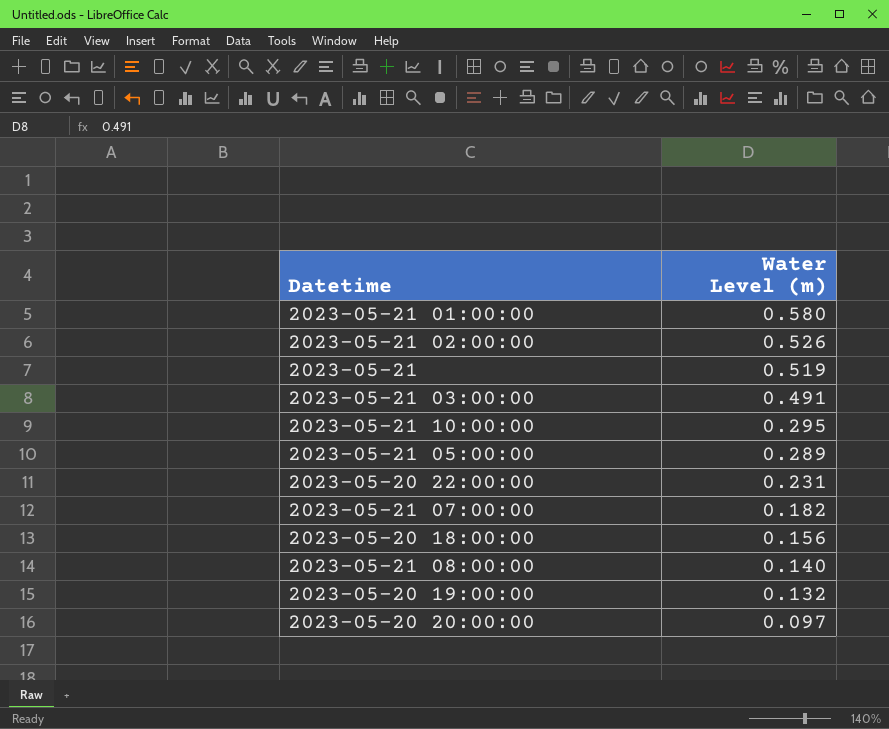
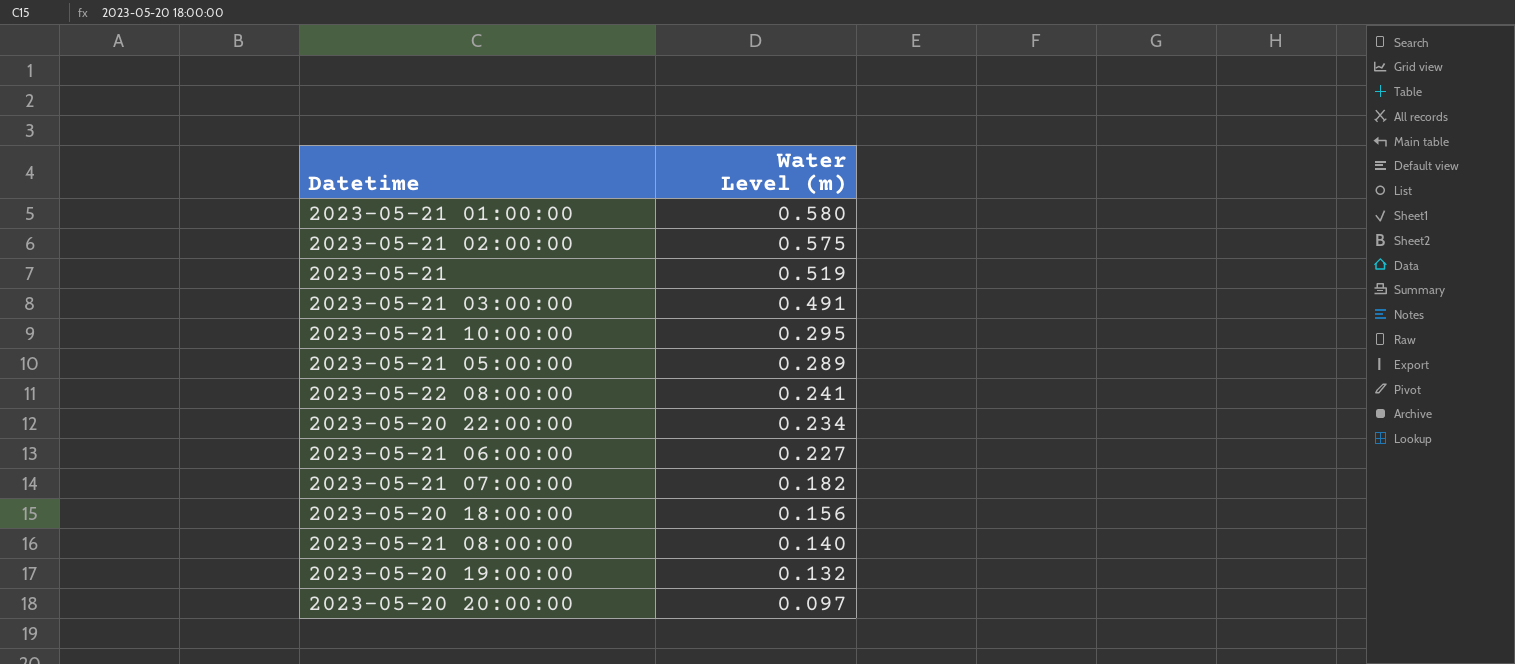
2023-05-21 02:00:00 | Water Level (m): 0.526 -> 0.575
row 2023-05-22 08:00:00: none -> 0.241
2023-05-20 22:00:00 | Water Level (m): 0.231 -> 0.234
row 2023-05-21 06:00:00: none -> 0.227

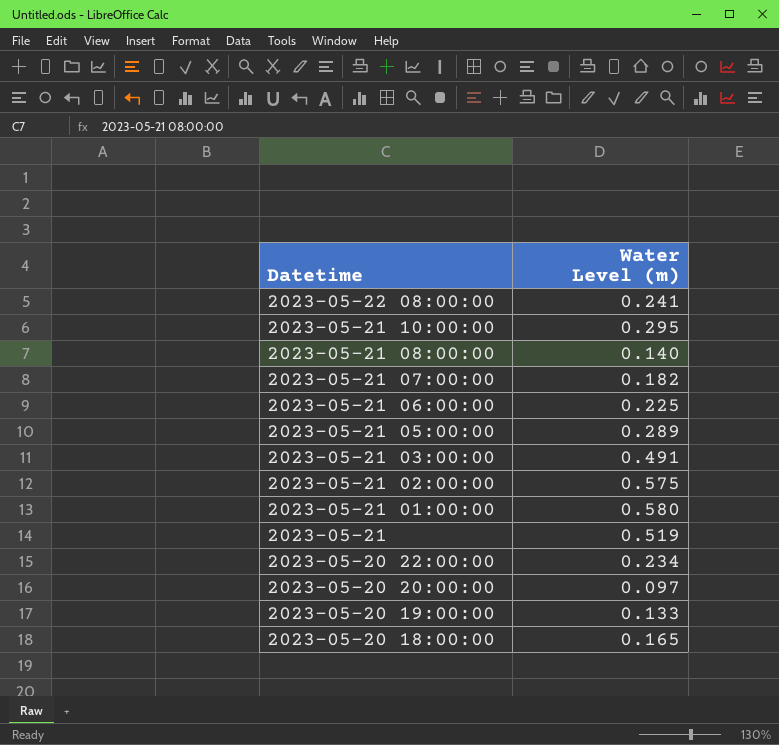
row order: Water Level (m) descending -> Datetime descending
2023-05-21 06:00:00 | Water Level (m): 0.227 -> 0.225
2023-05-20 19:00:00 | Water Level (m): 0.132 -> 0.133
2023-05-20 18:00:00 | Water Level (m): 0.156 -> 0.165

